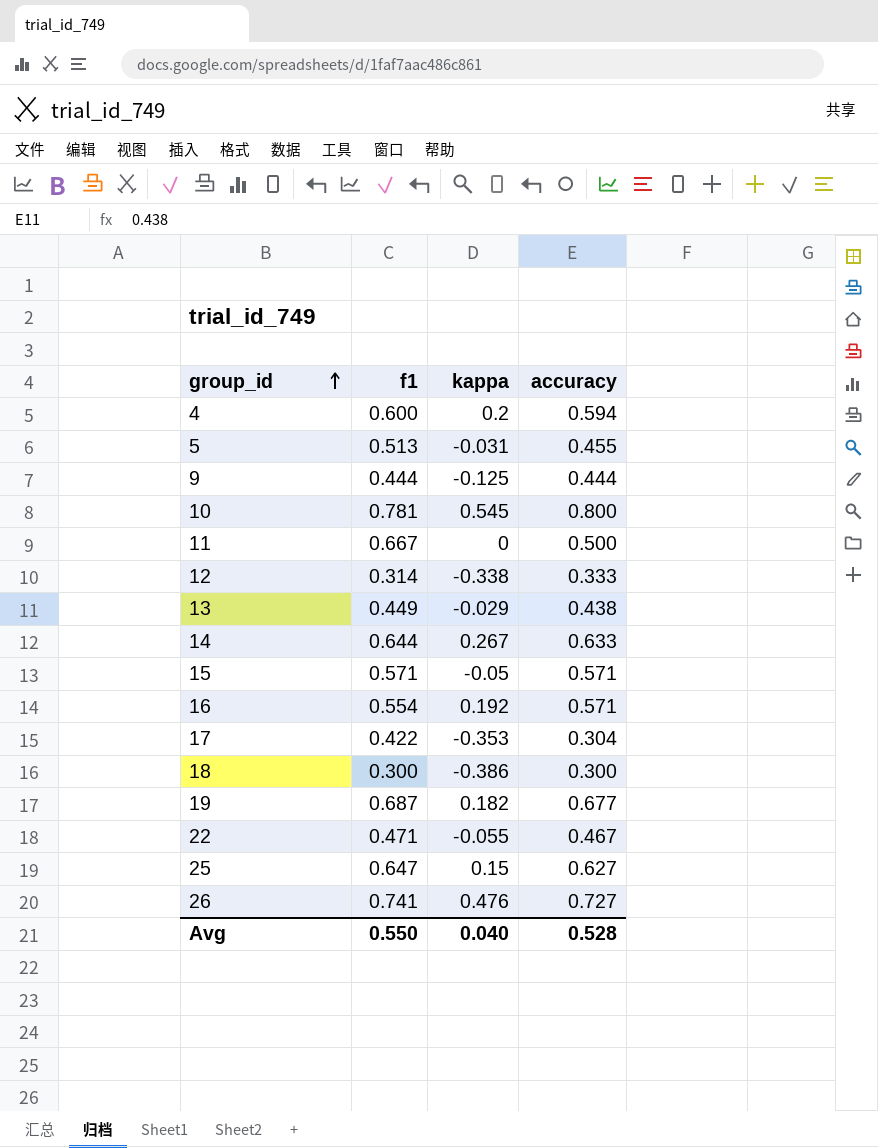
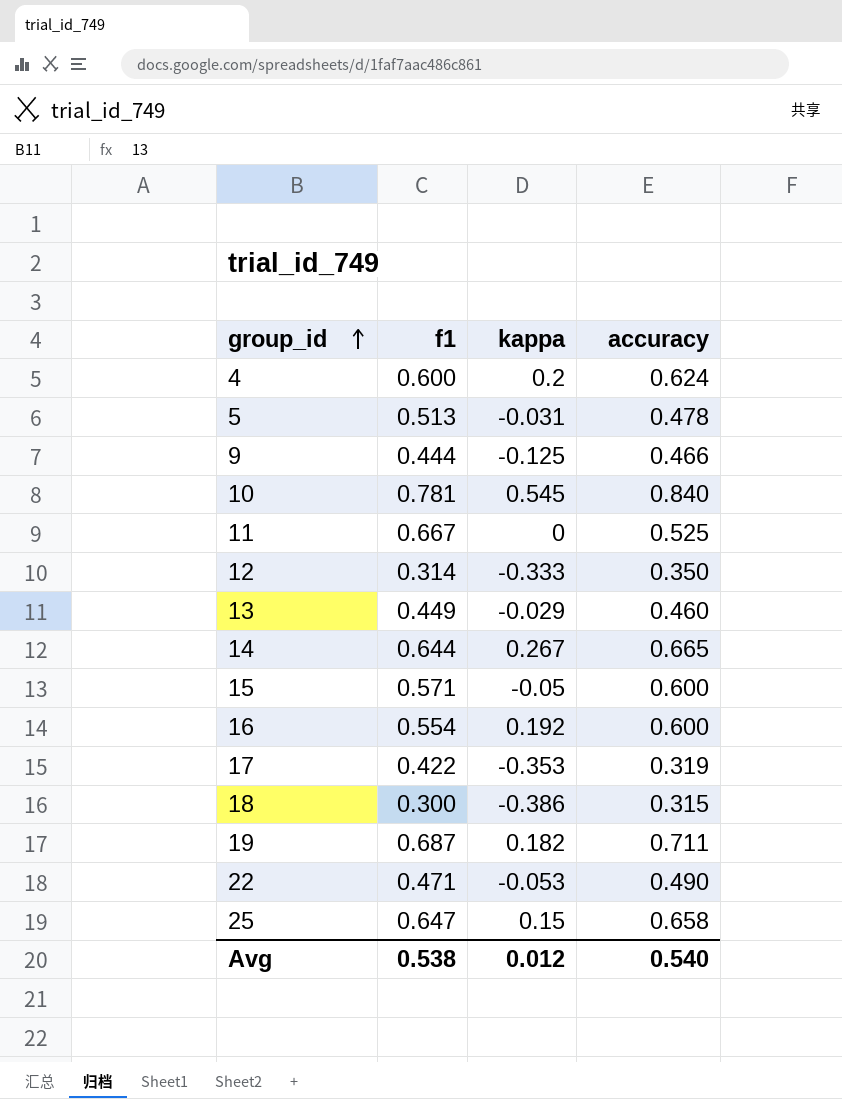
row 26: 0.741 | 0.476 | 0.727 -> none
4 | accuracy: 0.594 -> 0.624
5 | accuracy: 0.455 -> 0.478
9 | accuracy: 0.444 -> 0.466
10 | accuracy: 0.800 -> 0.840
11 | accuracy: 0.500 -> 0.525
12 | kappa: -0.338 -> -0.333
12 | accuracy: 0.333 -> 0.350
13 | accuracy: 0.438 -> 0.460
14 | accuracy: 0.633 -> 0.665
15 | accuracy: 0.571 -> 0.600
16 | accuracy: 0.571 -> 0.600
17 | accuracy: 0.304 -> 0.319
18 | accuracy: 0.300 -> 0.315
19 | accuracy: 0.677 -> 0.711
22 | kappa: -0.055 -> -0.053
22 | accuracy: 0.467 -> 0.490
25 | accuracy: 0.627 -> 0.658
Avg | f1: 0.550 -> 0.538
Avg | kappa: 0.040 -> 0.012
Avg | accuracy: 0.528 -> 0.540

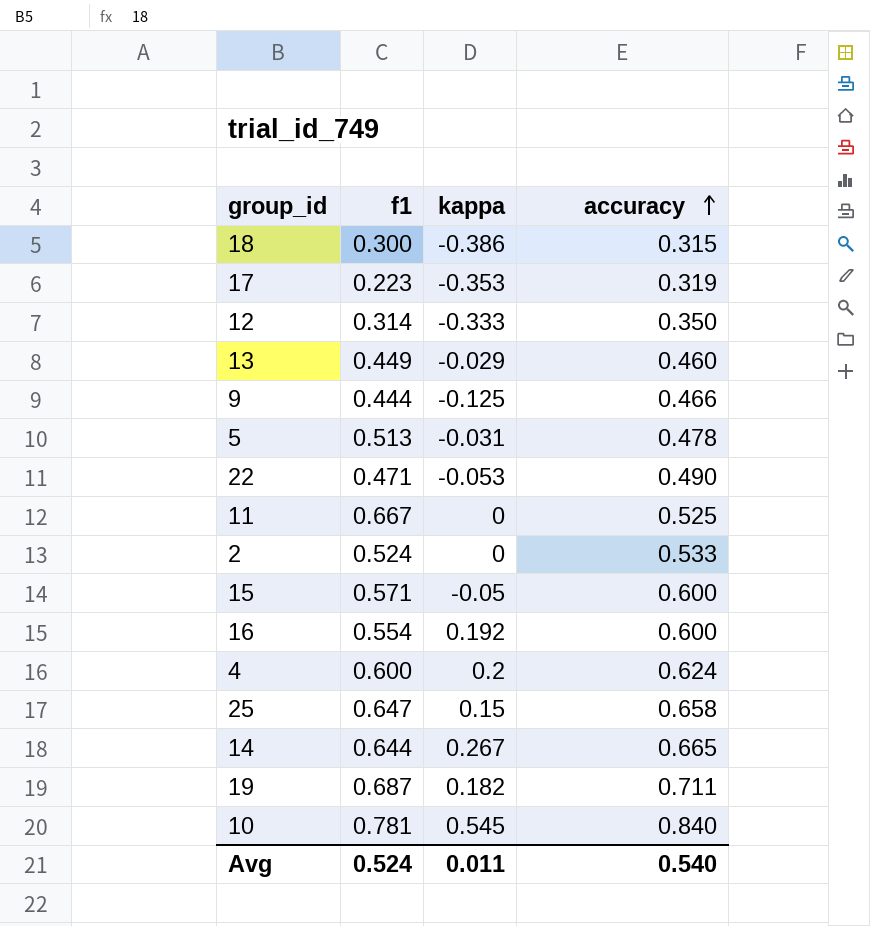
row order: group_id ascending -> accuracy ascending
17 | f1: 0.422 -> 0.223
row 2: none -> 0.524 | 0 | 0.533
Avg | f1: 0.538 -> 0.524
Avg | kappa: 0.012 -> 0.011

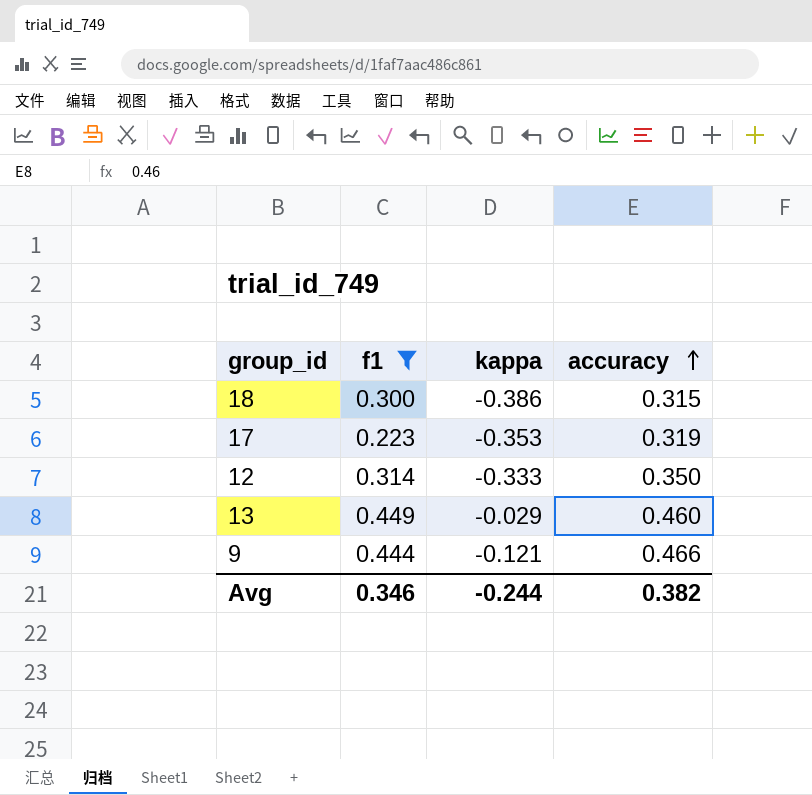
filter: none -> f1 <= 0.449
9 | kappa: -0.125 -> -0.121
Avg | f1: 0.524 -> 0.346
Avg | kappa: 0.011 -> -0.244
Avg | accuracy: 0.540 -> 0.382

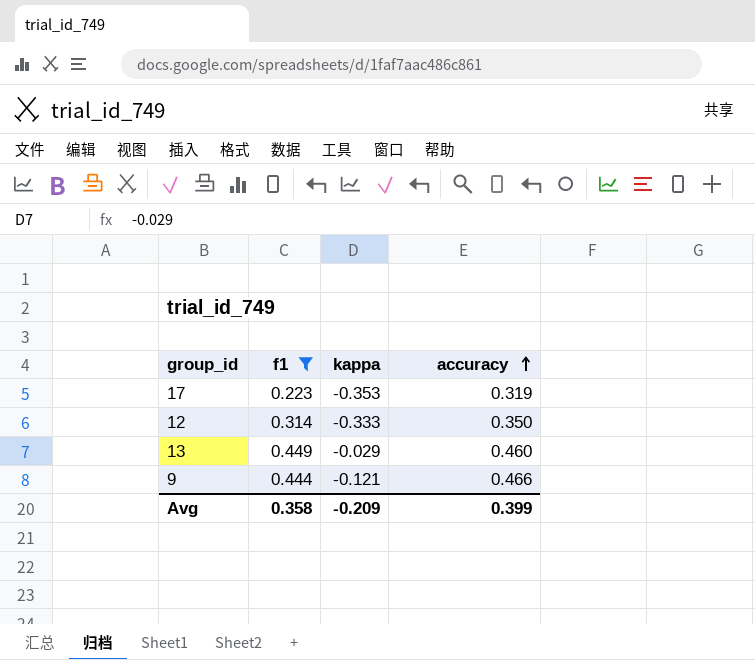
row 18: 0.300 | -0.386 | 0.315 -> none
Avg | f1: 0.346 -> 0.358
Avg | kappa: -0.244 -> -0.209
Avg | accuracy: 0.382 -> 0.399

